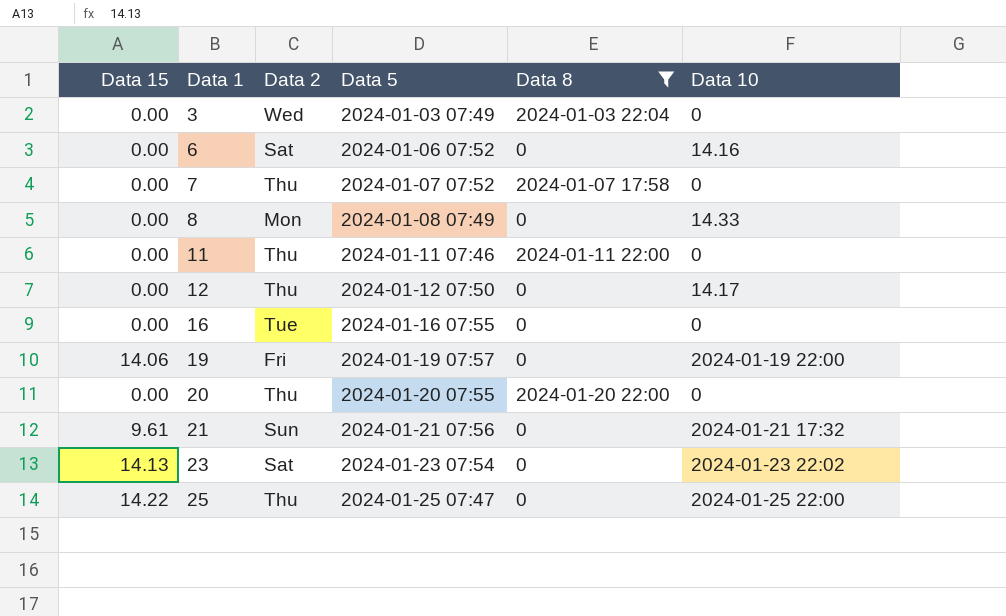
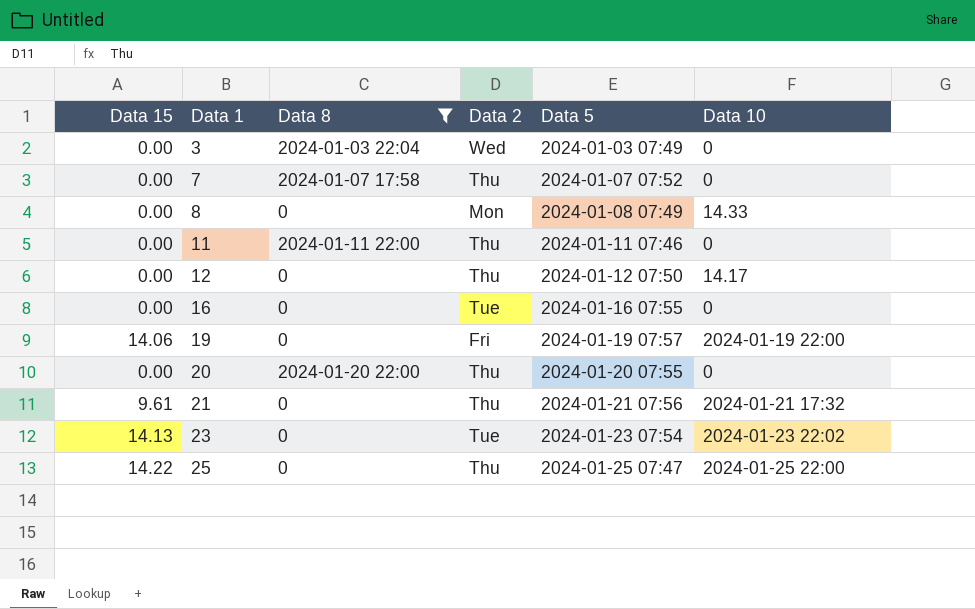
column Data 8 | position: 5 -> 3
row 6: 0.00 | Sat | 2024-01-06 07:52 | 0 | 14.16 -> none
21 | Data 2: Sun -> Thu
23 | Data 2: Sat -> Tue

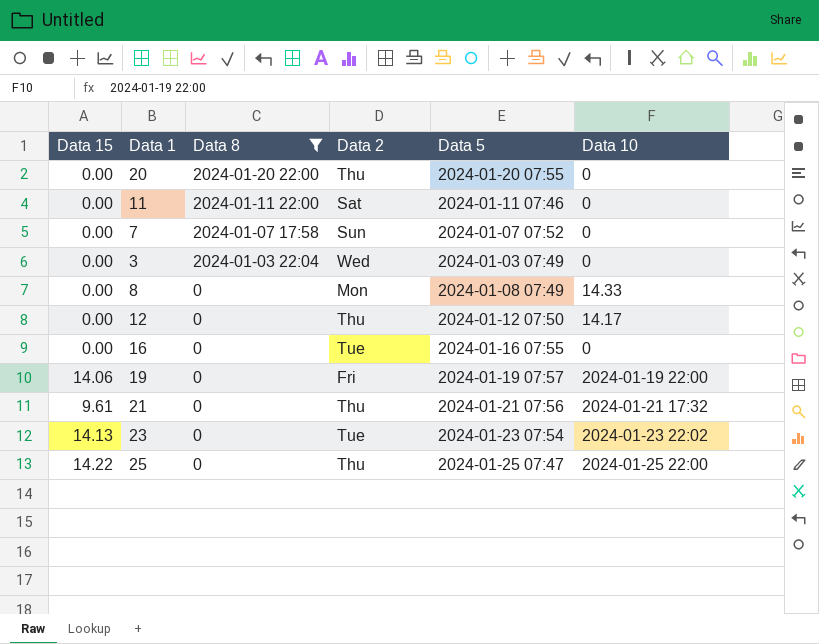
row order: Data 1 ascending -> Data 8 descending
11 | Data 2: Thu -> Sat
7 | Data 2: Thu -> Sun

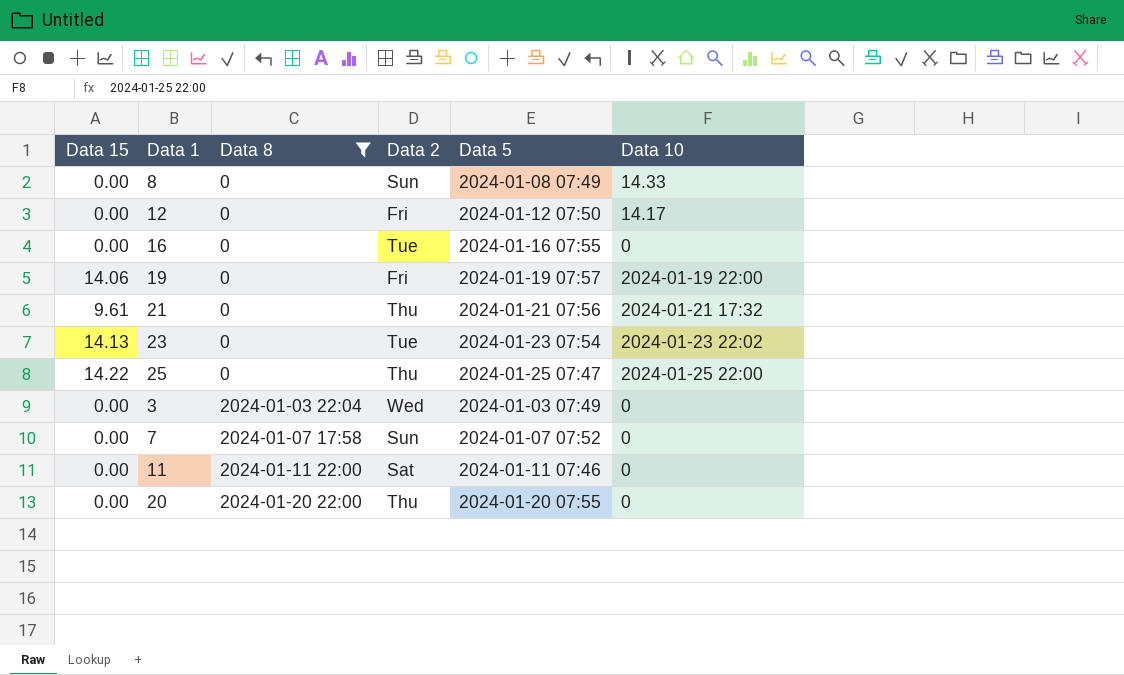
row order: Data 8 descending -> Data 8 ascending
8 | Data 2: Mon -> Sun
12 | Data 2: Thu -> Fri

